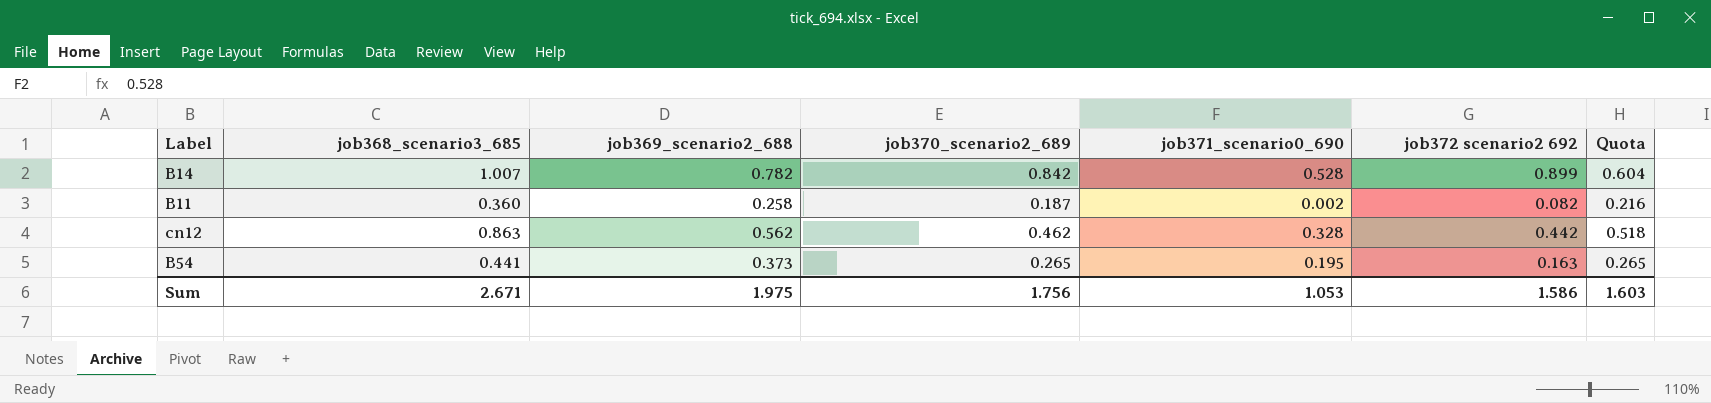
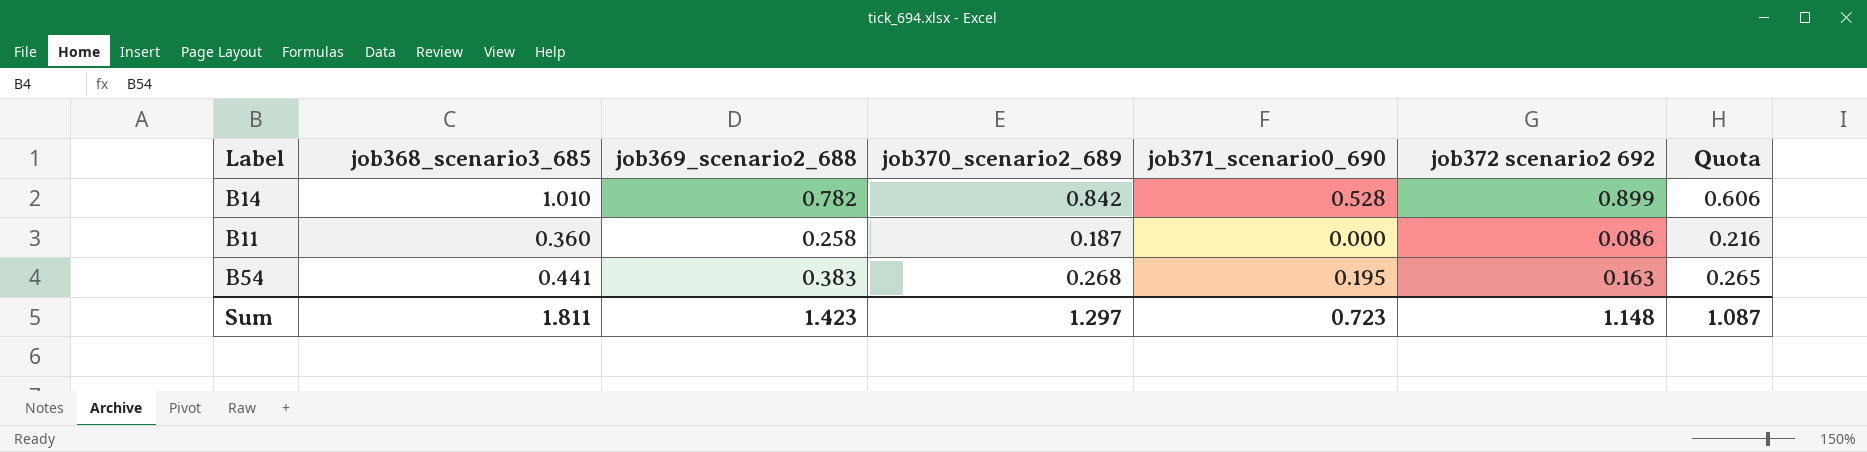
row cn12: 0.863 | 0.562 | 0.462 | 0.328 | 0.442 | 0.518 -> none
B14 | job368_scenario3_685: 1.007 -> 1.010
B14 | Quota: 0.604 -> 0.606
B11 | job371_scenario0_690: 0.002 -> 0.000
B11 | job372 scenario2 692: 0.082 -> 0.086
B54 | job369_scenario2_688: 0.373 -> 0.383
B54 | job370_scenario2_689: 0.265 -> 0.268
Sum | job368_scenario3_685: 2.671 -> 1.811
Sum | job369_scenario2_688: 1.975 -> 1.423
Sum | job370_scenario2_689: 1.756 -> 1.297
Sum | job371_scenario0_690: 1.053 -> 0.723
Sum | job372 scenario2 692: 1.586 -> 1.148
Sum | Quota: 1.603 -> 1.087

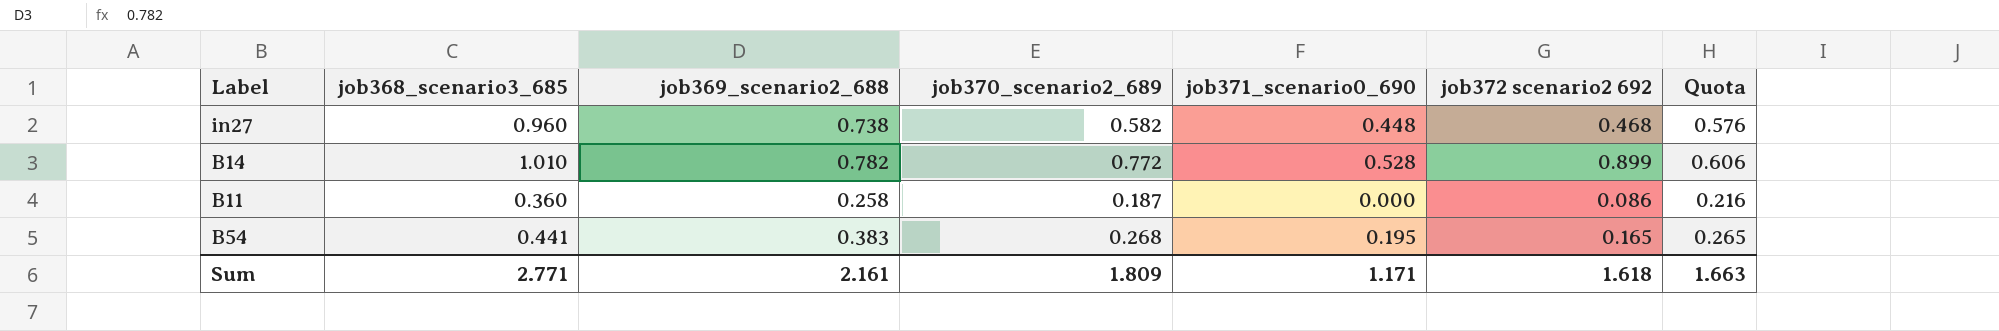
row in27: none -> 0.960 | 0.738 | 0.582 | 0.448 | 0.468 | 0.576
B14 | job370_scenario2_689: 0.842 -> 0.772
B54 | job372 scenario2 692: 0.163 -> 0.165
Sum | job368_scenario3_685: 1.811 -> 2.771
Sum | job369_scenario2_688: 1.423 -> 2.161
Sum | job370_scenario2_689: 1.297 -> 1.809
Sum | job371_scenario0_690: 0.723 -> 1.171
Sum | job372 scenario2 692: 1.148 -> 1.618
Sum | Quota: 1.087 -> 1.663

